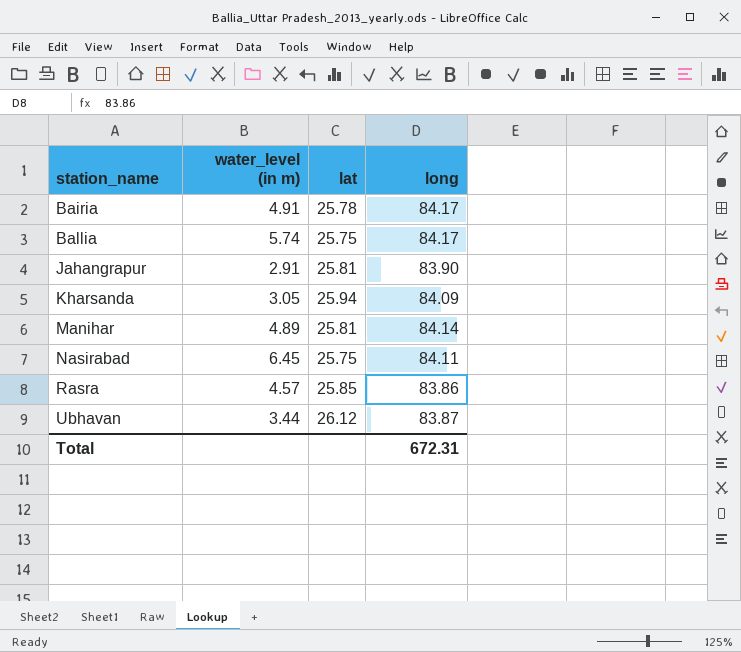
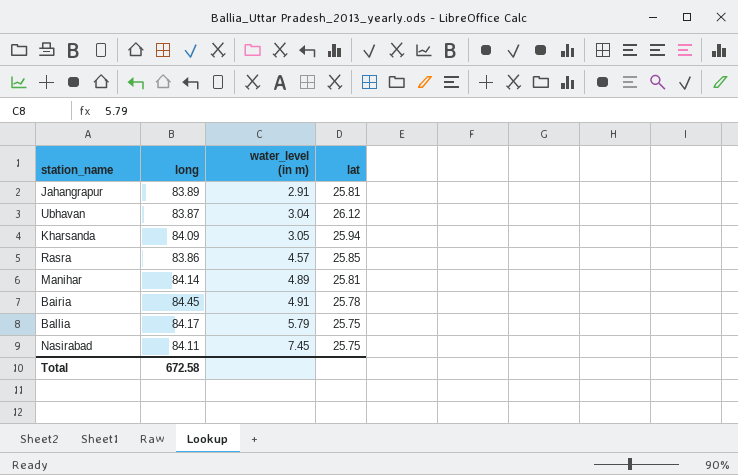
row order: station_name ascending -> water_level (in m) ascending
column long | position: 4 -> 2
Jahangrapur | long: 83.90 -> 83.89
Ubhavan | water_level (in m): 3.44 -> 3.04
Bairia | long: 84.17 -> 84.45
Ballia | water_level (in m): 5.74 -> 5.79
Nasirabad | water_level (in m): 6.45 -> 7.45
Total | long: 672.31 -> 672.58

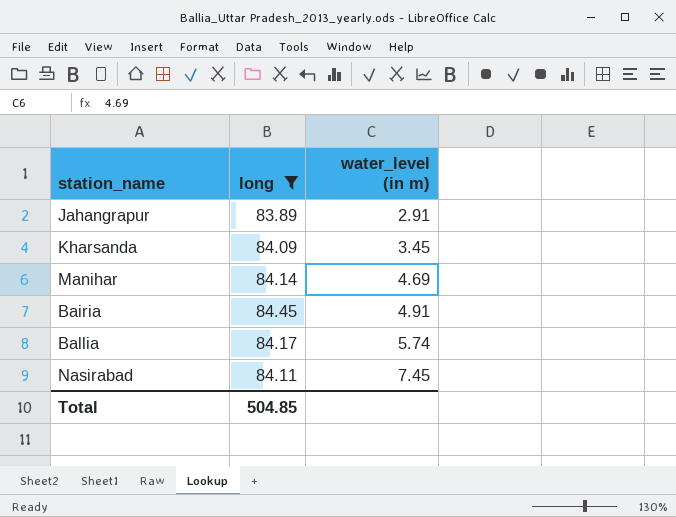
filter: none -> long >= 83.89
column lat | position: 4 -> none
Kharsanda | water_level (in m): 3.05 -> 3.45
Manihar | water_level (in m): 4.89 -> 4.69
Ballia | water_level (in m): 5.79 -> 5.74
Total | long: 672.58 -> 504.85

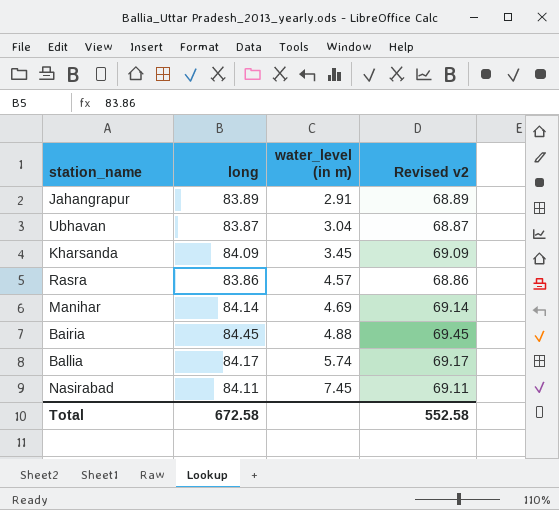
filter: long >= 83.89 -> none
column Revised v2 | formula: none -> [long] - 15
Bairia | water_level (in m): 4.91 -> 4.88
Total | long: 504.85 -> 672.58

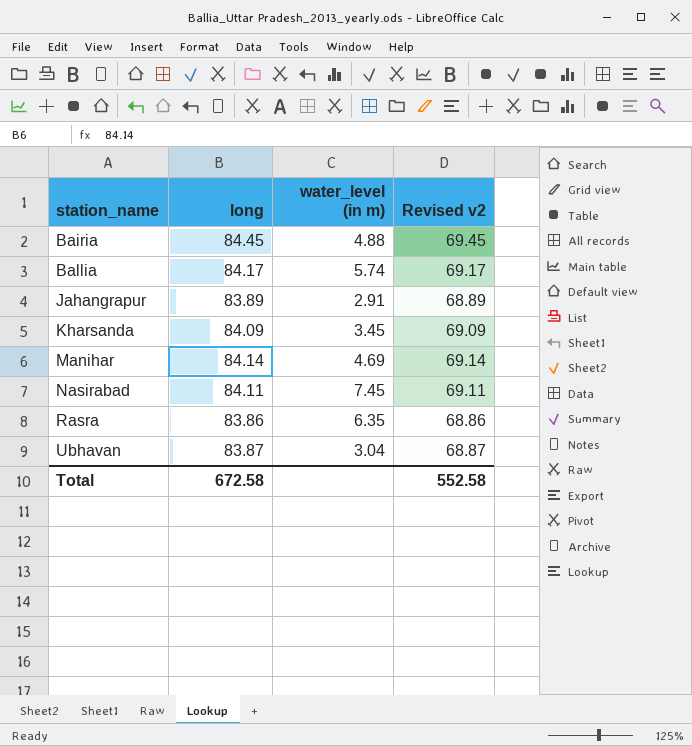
row order: water_level (in m) ascending -> station_name ascending
Rasra | water_level (in m): 4.57 -> 6.35

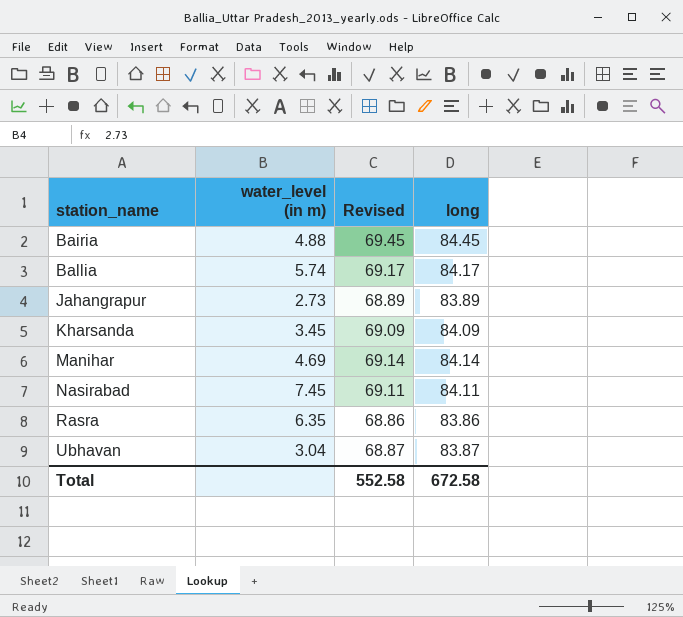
column name: Revised v2 -> Revised
column long | position: 2 -> 4
Jahangrapur | water_level (in m): 2.91 -> 2.73

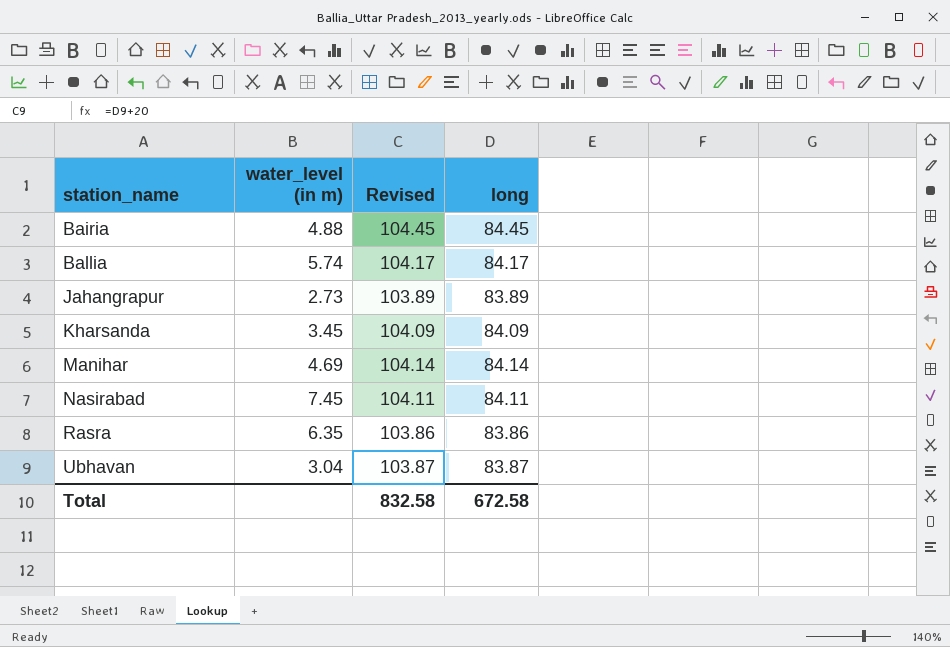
column Revised | formula: [long] - 15 -> [long] + 20
Total | Revised: 552.58 -> 832.58

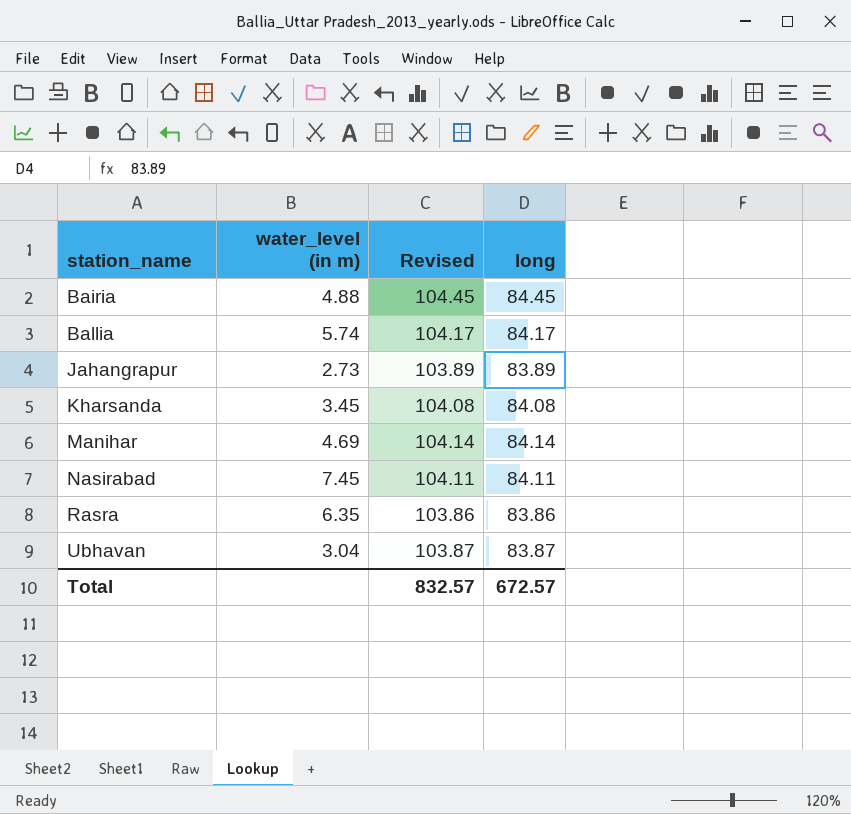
Kharsanda | Revised: 104.09 -> 104.08
Kharsanda | long: 84.09 -> 84.08
Total | Revised: 832.58 -> 832.57
Total | long: 672.58 -> 672.57

